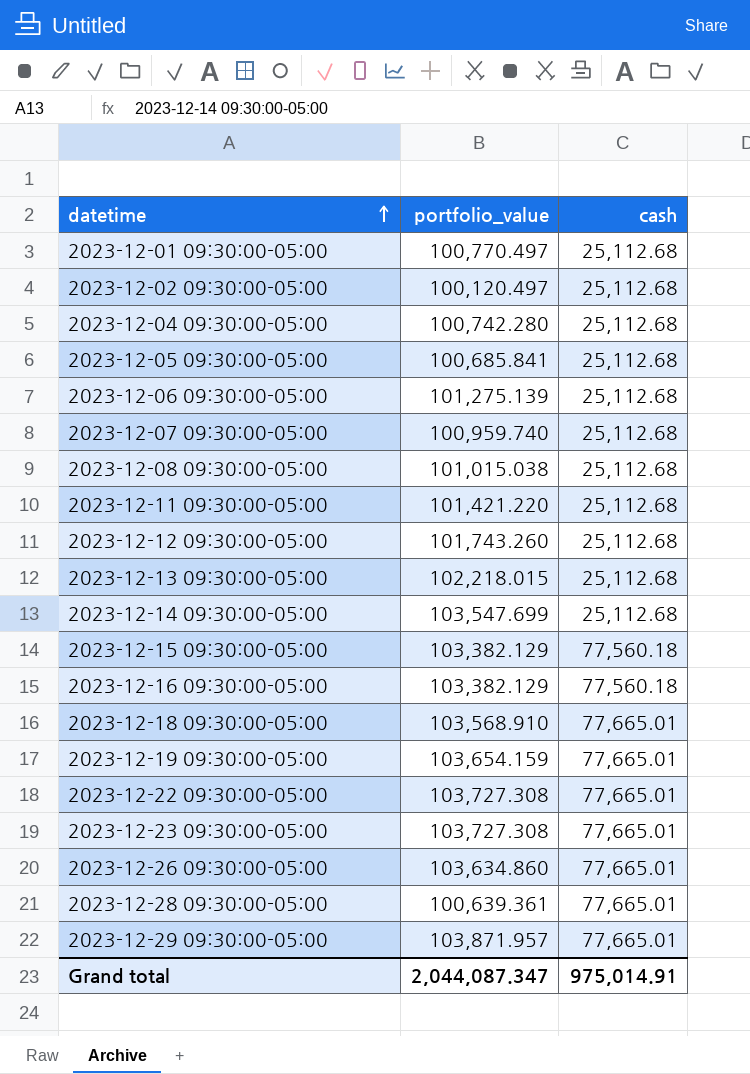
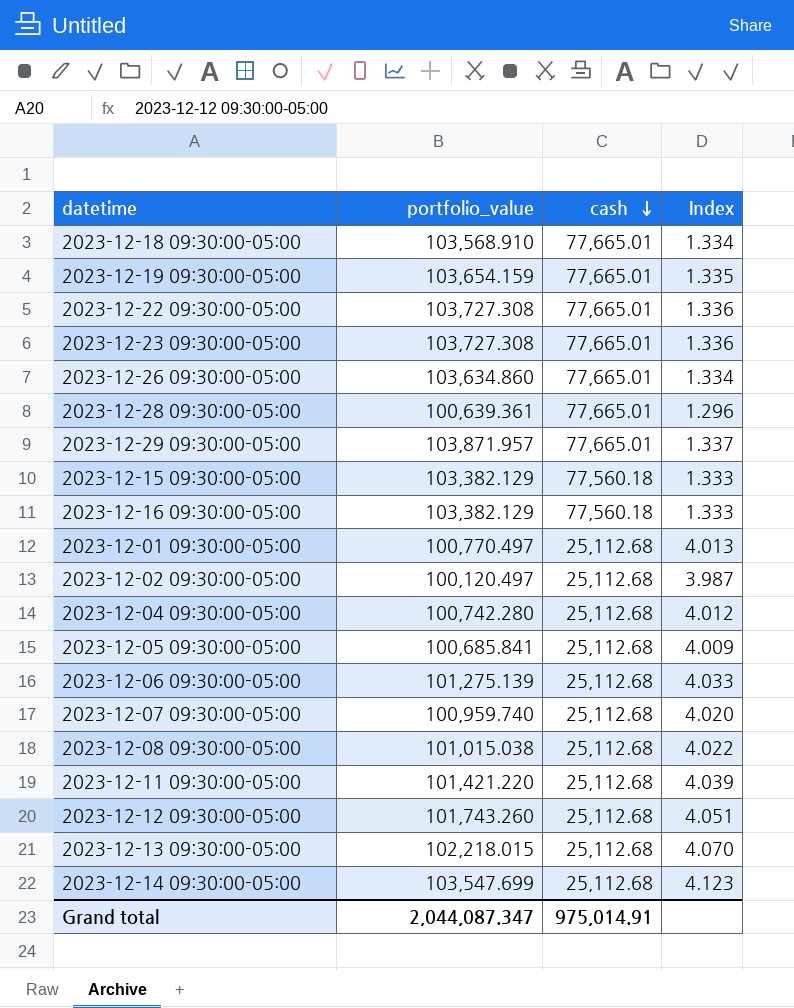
row order: datetime ascending -> cash descending
column Index | formula: none -> [portfolio_value] / [cash]

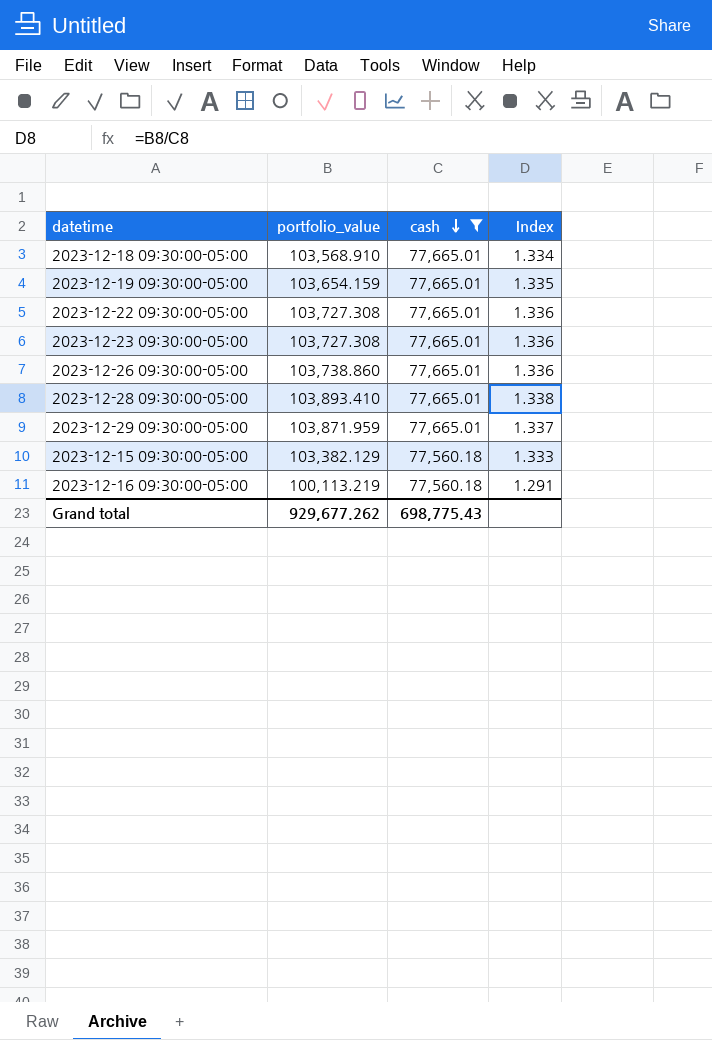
filter: none -> cash != 25,112.68
2023-12-26 09:30:00-05:00 | portfolio_value: 103,634.860 -> 103,738.860
2023-12-26 09:30:00-05:00 | Index: 1.334 -> 1.336
2023-12-28 09:30:00-05:00 | portfolio_value: 100,639.361 -> 103,893.410
2023-12-28 09:30:00-05:00 | Index: 1.296 -> 1.338
2023-12-29 09:30:00-05:00 | portfolio_value: 103,871.957 -> 103,871.959
2023-12-16 09:30:00-05:00 | portfolio_value: 103,382.129 -> 100,113.219
2023-12-16 09:30:00-05:00 | Index: 1.333 -> 1.291
Grand total | portfolio_value: 2,044,087.347 -> 929,677.262
Grand total | cash: 975,014.91 -> 698,775.43

